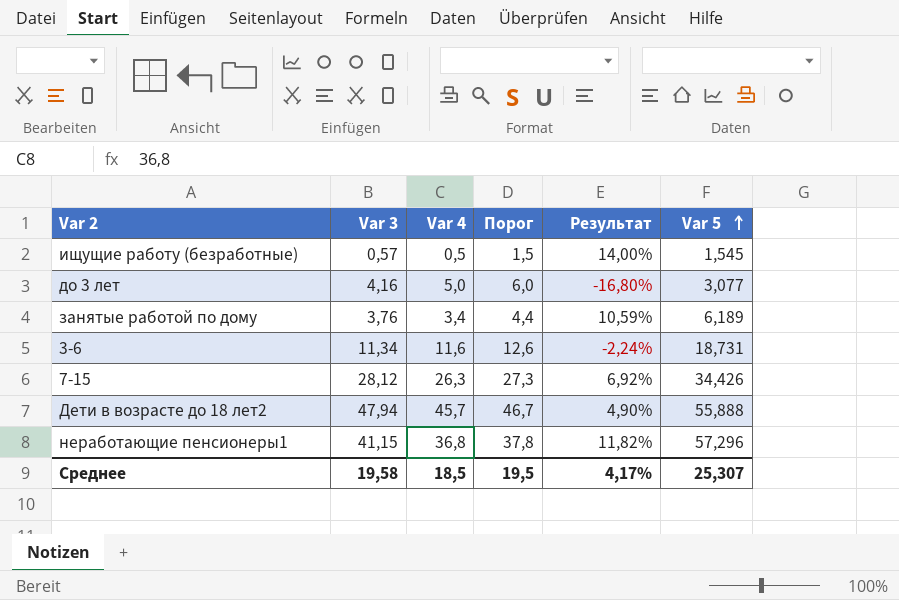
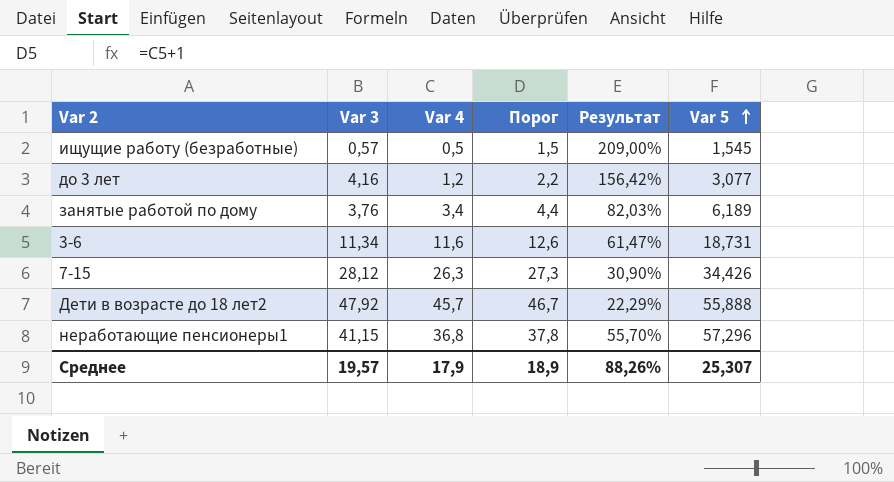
column Результат | formula: ([Var 3] - [Var 4]) / [Var 4] -> ([Var 5] - [Var 4]) / [Var 4]
до 3 лет | Var 4: 5,0 -> 1,2
до 3 лет | Порог: 6,0 -> 2,2
Дети в возрасте до 18 лет2 | Var 3: 47,94 -> 47,92
Среднее | Var 3: 19,58 -> 19,57
Среднее | Var 4: 18,5 -> 17,9
Среднее | Порог: 19,5 -> 18,9
Среднее | Результат: 4,17% -> 88,26%

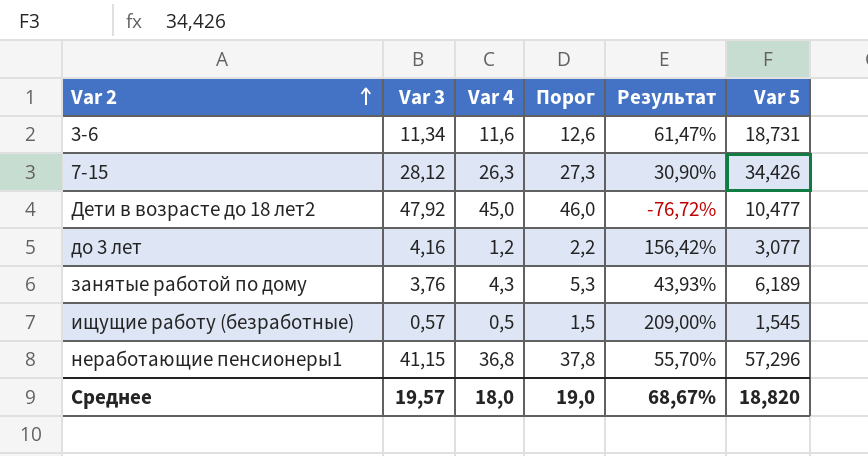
row order: Var 5 ascending -> Var 2 ascending
Дети в возрасте до 18 лет2 | Var 4: 45,7 -> 45,0
Дети в возрасте до 18 лет2 | Порог: 46,7 -> 46,0
Дети в возрасте до 18 лет2 | Результат: 22,29% -> -76,72%
Дети в возрасте до 18 лет2 | Var 5: 55,888 -> 10,477
занятые работой по дому | Var 4: 3,4 -> 4,3
занятые работой по дому | Порог: 4,4 -> 5,3
занятые работой по дому | Результат: 82,03% -> 43,93%
Среднее | Var 4: 17,9 -> 18,0
Среднее | Порог: 18,9 -> 19,0
Среднее | Результат: 88,26% -> 68,67%
Среднее | Var 5: 25,307 -> 18,820

